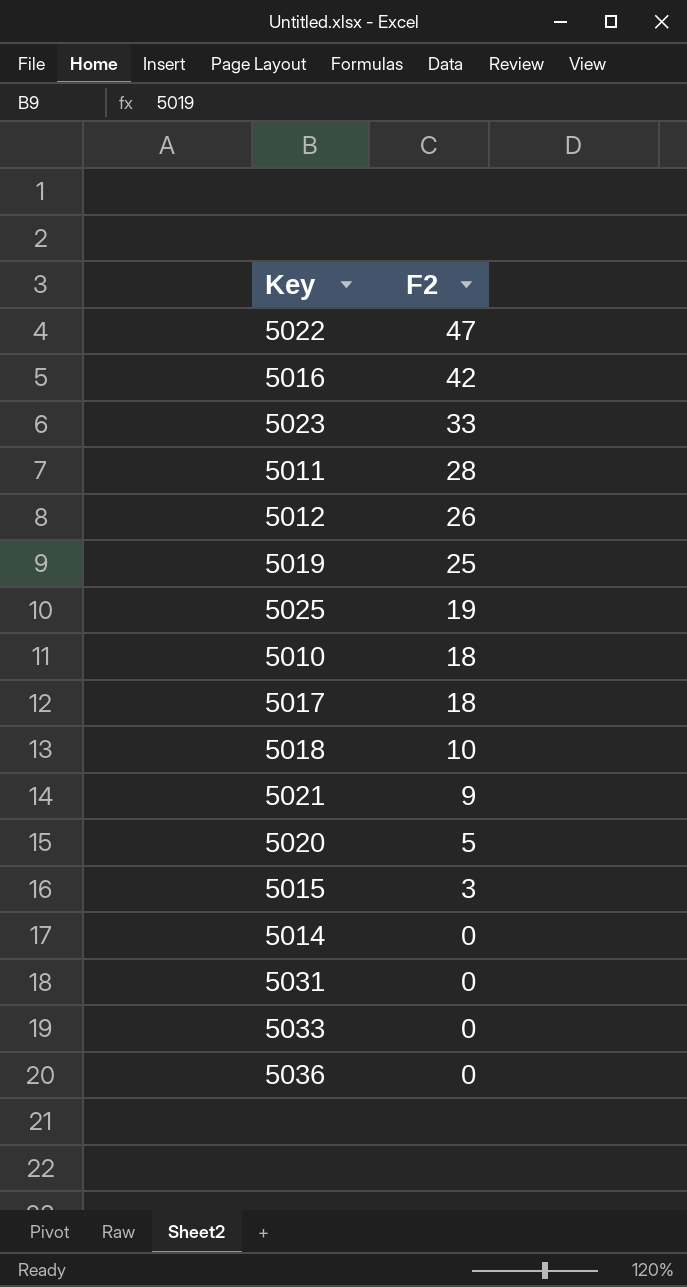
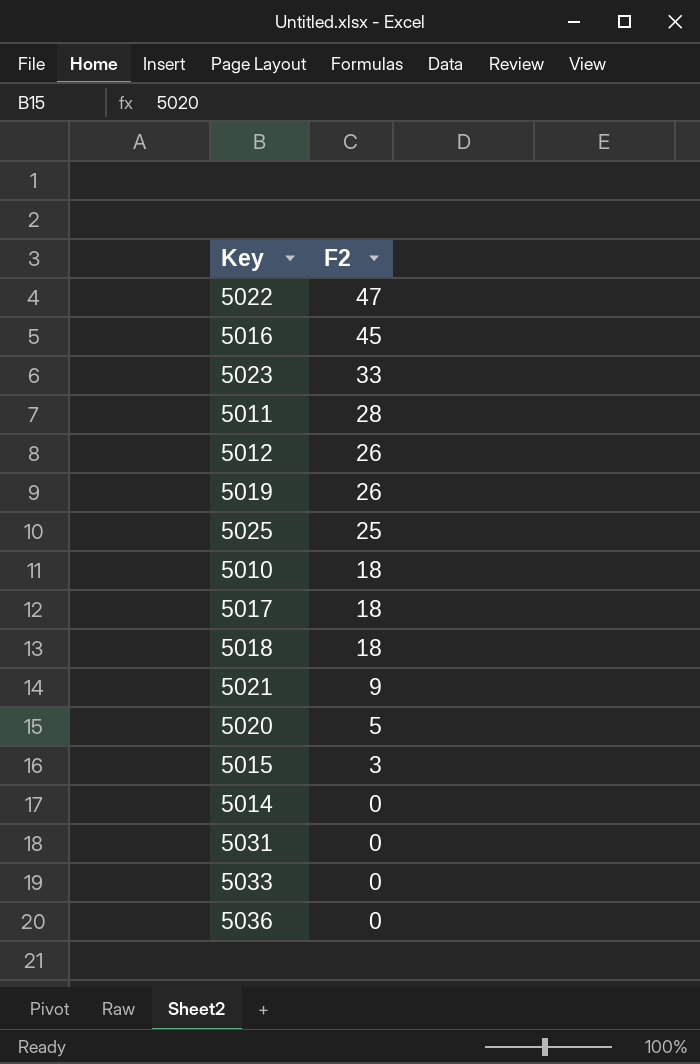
5016 | F2: 42 -> 45
5019 | F2: 25 -> 26
5025 | F2: 19 -> 25
5018 | F2: 10 -> 18

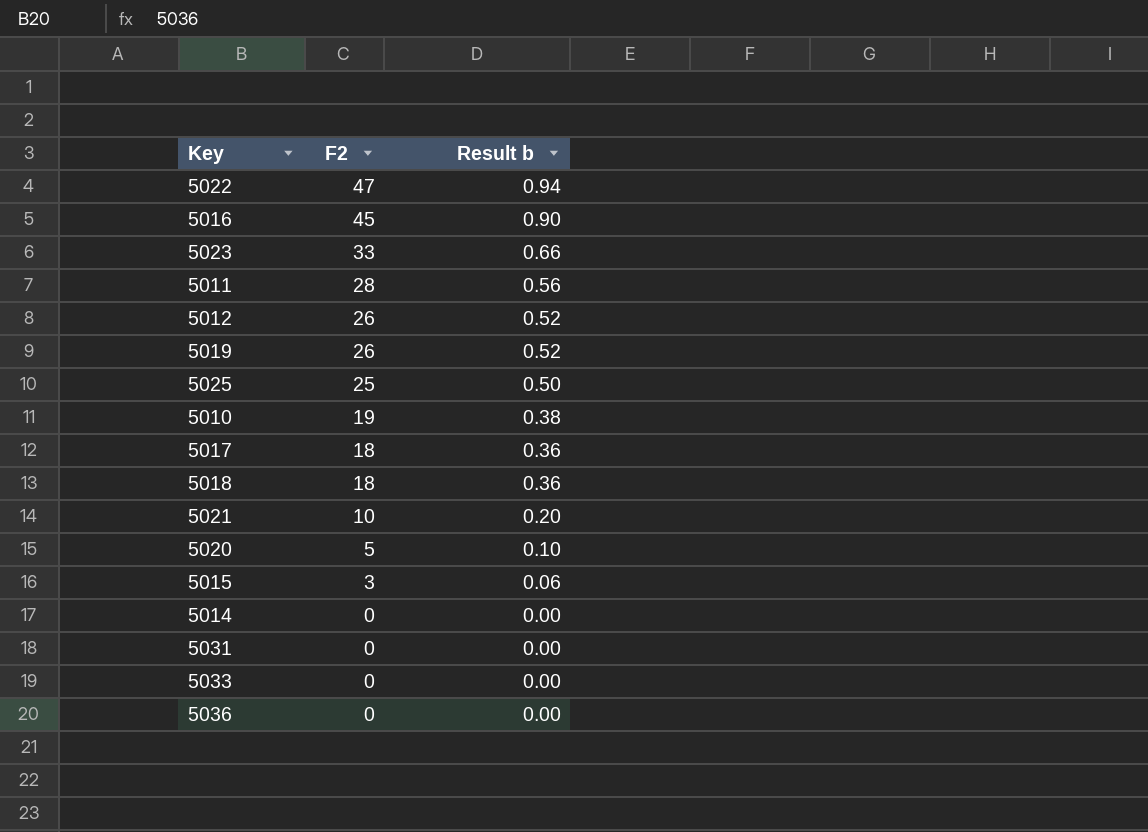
column Result b | formula: none -> [F2] * 0.02
5010 | F2: 18 -> 19
5021 | F2: 9 -> 10

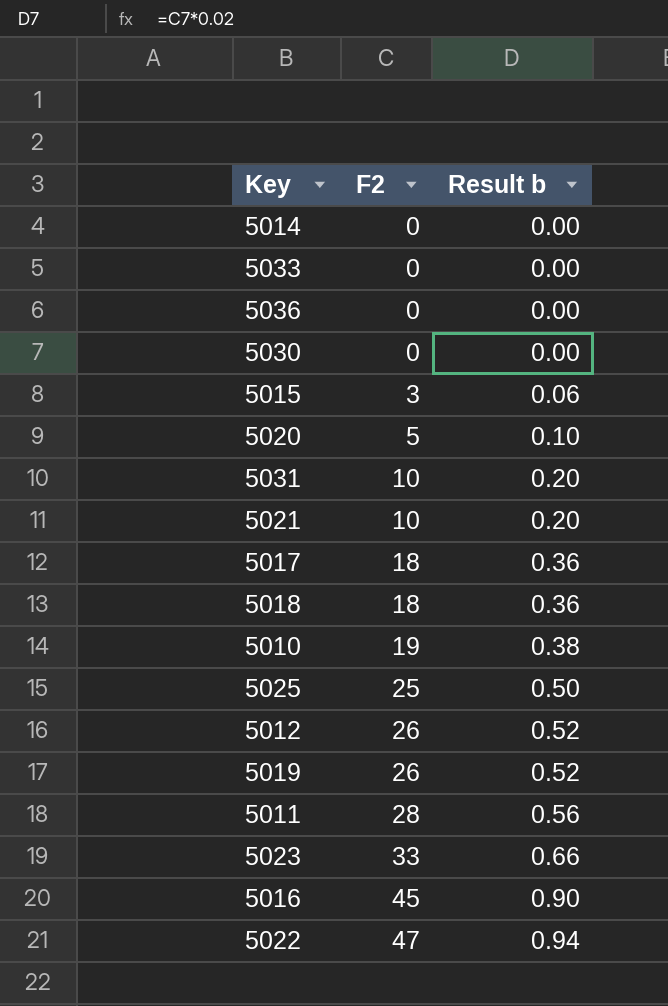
row order: F2 descending -> F2 ascending
row 5030: none -> 0 | 0.00
5031 | F2: 0 -> 10
5031 | Result b: 0.00 -> 0.20

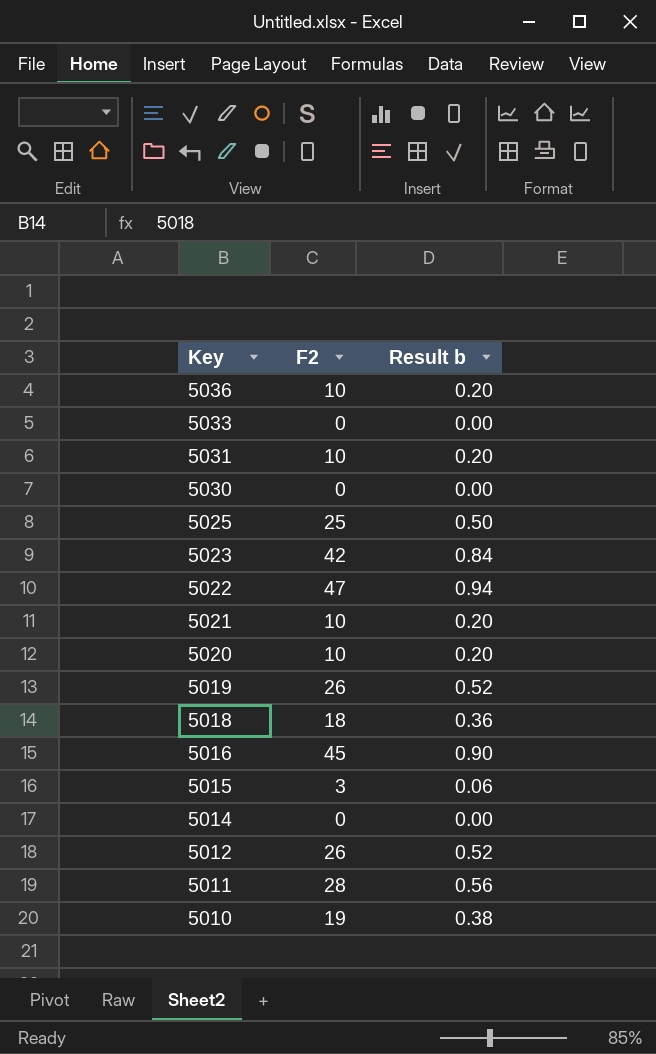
row order: F2 ascending -> Key descending
row 5017: 18 | 0.36 -> none
5036 | F2: 0 -> 10
5036 | Result b: 0.00 -> 0.20
5023 | F2: 33 -> 42
5023 | Result b: 0.66 -> 0.84
5020 | F2: 5 -> 10
5020 | Result b: 0.10 -> 0.20

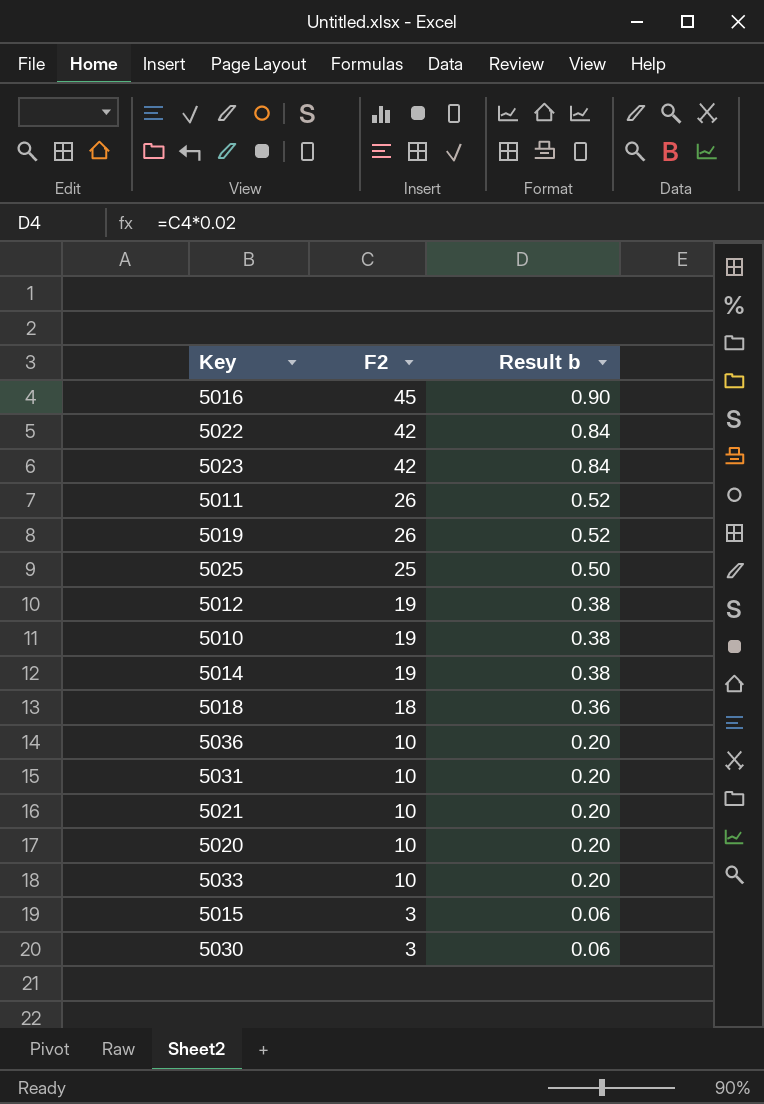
row order: Key descending -> F2 descending
5022 | F2: 47 -> 42
5022 | Result b: 0.94 -> 0.84
5011 | F2: 28 -> 26
5011 | Result b: 0.56 -> 0.52
5012 | F2: 26 -> 19
5012 | Result b: 0.52 -> 0.38
5014 | F2: 0 -> 19
5014 | Result b: 0.00 -> 0.38
5033 | F2: 0 -> 10
5033 | Result b: 0.00 -> 0.20
5030 | F2: 0 -> 3
5030 | Result b: 0.00 -> 0.06

